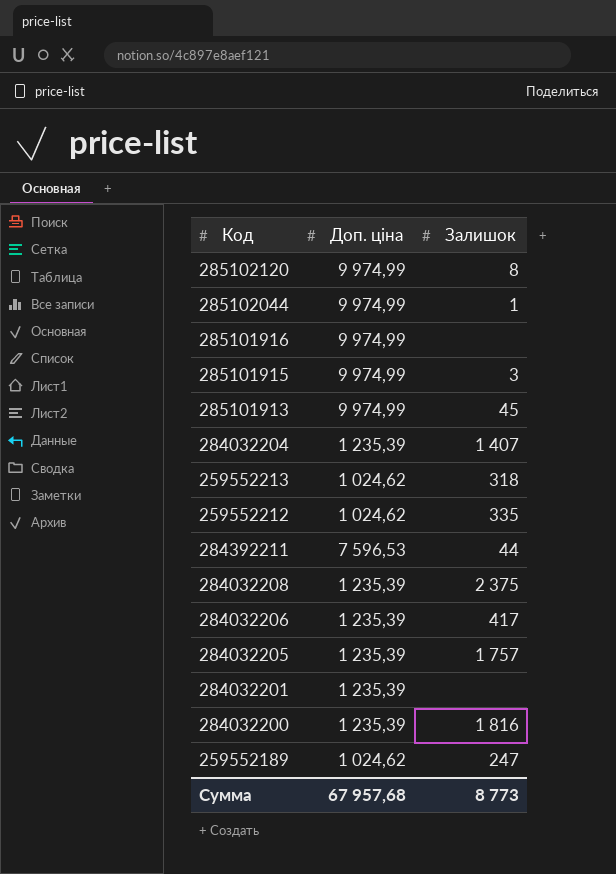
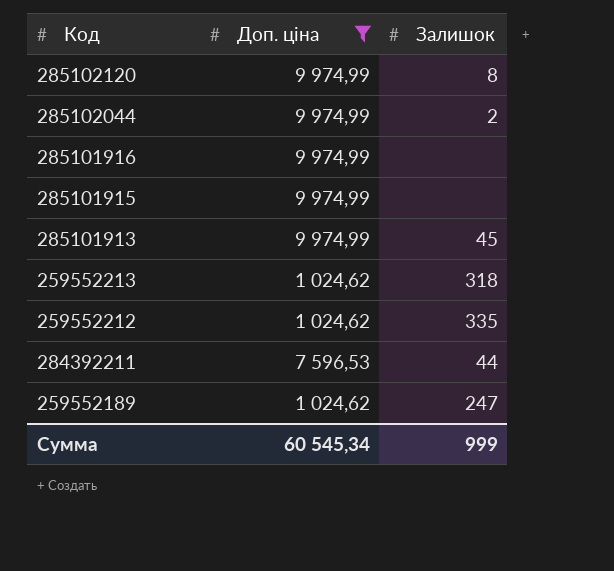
filter: none -> Доп. ціна != 1 235,39
285102044 | Залишок: 1 -> 2
285101915 | Залишок: 3 -> none
Сумма | Доп. ціна: 67 957,68 -> 60 545,34
Сумма | Залишок: 8 773 -> 999

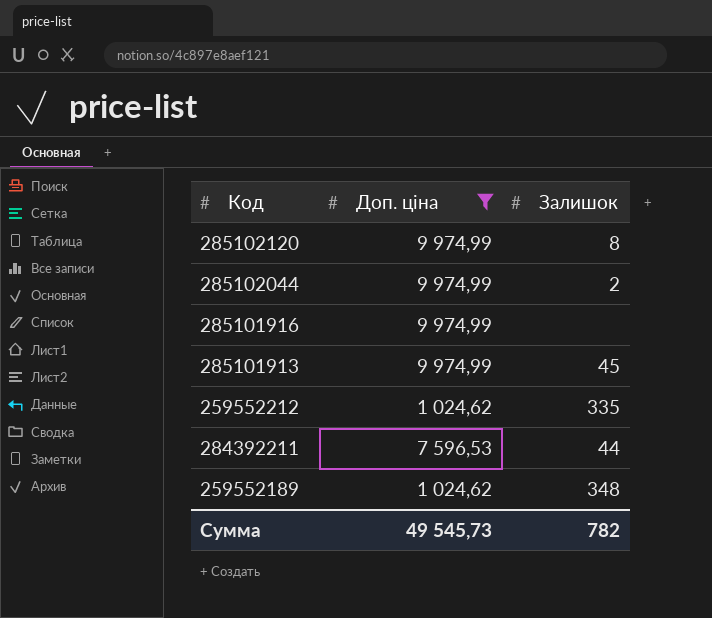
row 285101915: 9 974,99 | none -> none
row 259552213: 1 024,62 | 318 -> none
259552189 | Залишок: 247 -> 348
Сумма | Доп. ціна: 60 545,34 -> 49 545,73
Сумма | Залишок: 999 -> 782

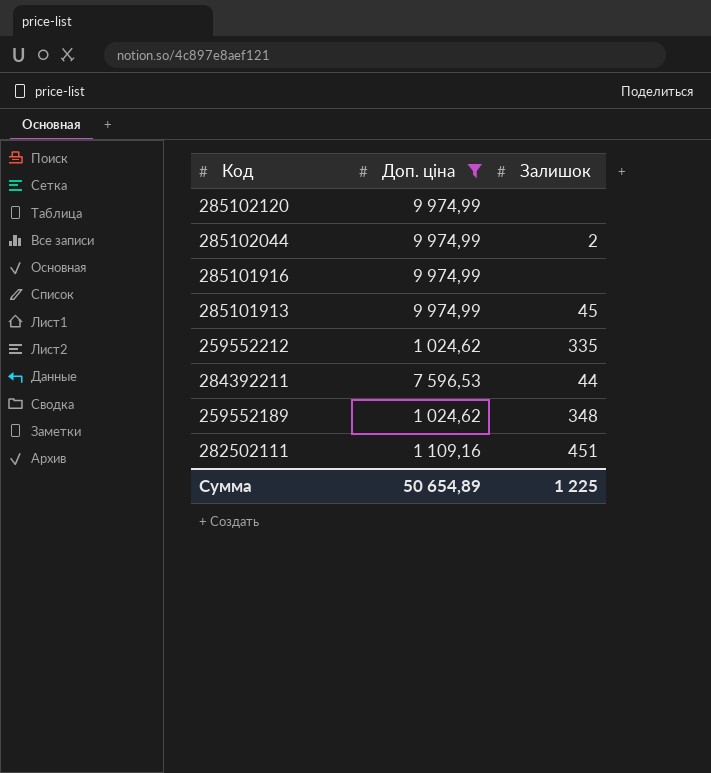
285102120 | Залишок: 8 -> none
row 282502111: none -> 1 109,16 | 451
Сумма | Доп. ціна: 49 545,73 -> 50 654,89
Сумма | Залишок: 782 -> 1 225

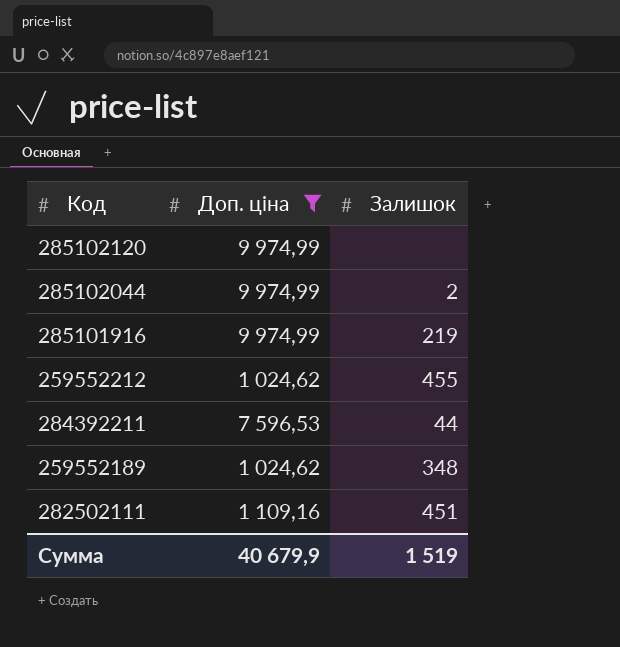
row 285101913: 9 974,99 | 45 -> none
285101916 | Залишок: none -> 219
259552212 | Залишок: 335 -> 455
Сумма | Доп. ціна: 50 654,89 -> 40 679,9
Сумма | Залишок: 1 225 -> 1 519

